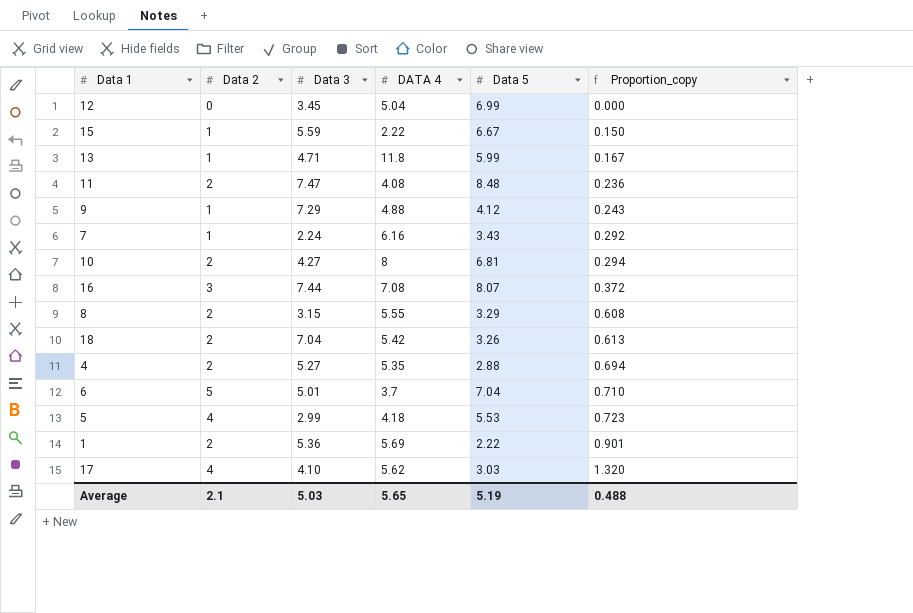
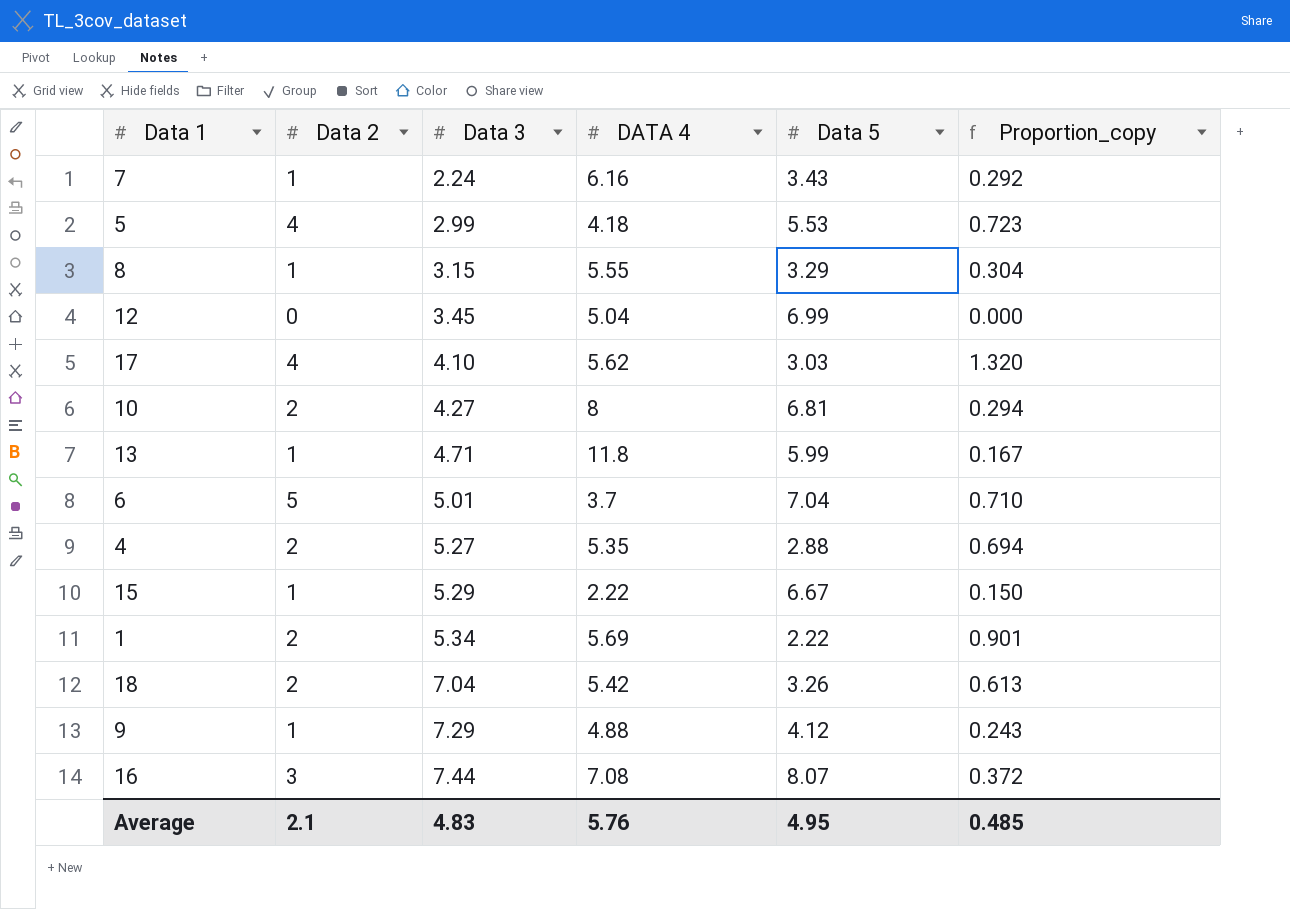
row order: Proportion_copy ascending -> Data 3 ascending
row 11: 2 | 7.47 | 4.08 | 8.48 | 0.236 -> none
8 | Data 2: 2 -> 1
8 | Proportion_copy: 0.608 -> 0.304
15 | Data 3: 5.59 -> 5.29
1 | Data 3: 5.36 -> 5.34
Average | Data 3: 5.03 -> 4.83
Average | DATA 4: 5.65 -> 5.76
Average | Data 5: 5.19 -> 4.95
Average | Proportion_copy: 0.488 -> 0.485

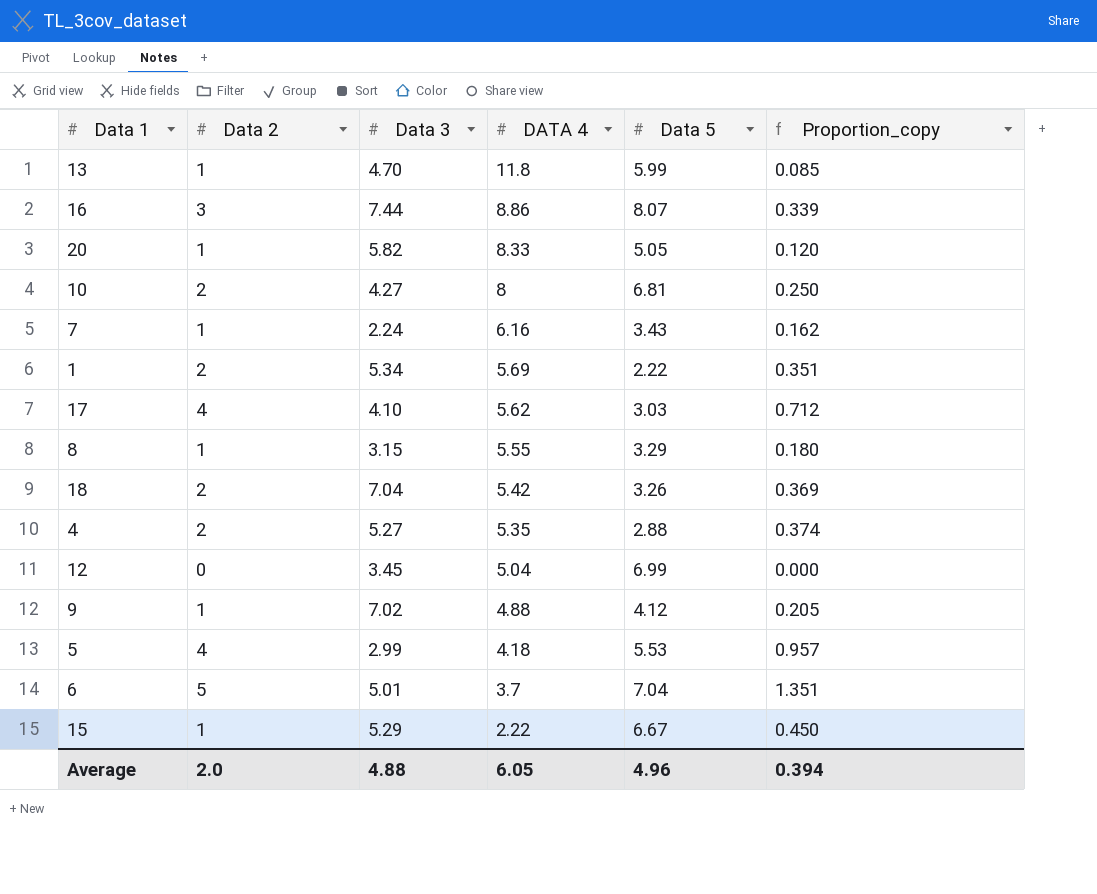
row order: Data 3 ascending -> DATA 4 descending
column Proportion_copy | formula: [Data 2] / [Data 5] -> [Data 2] / [DATA 4]
13 | Data 3: 4.71 -> 4.70
16 | DATA 4: 7.08 -> 8.86
row 20: none -> 1 | 5.82 | 8.33 | 5.05 | 0.120
9 | Data 3: 7.29 -> 7.02
Average | Data 2: 2.1 -> 2.0
Average | Data 3: 4.83 -> 4.88
Average | DATA 4: 5.76 -> 6.05
Average | Data 5: 4.95 -> 4.96
Average | Proportion_copy: 0.485 -> 0.394

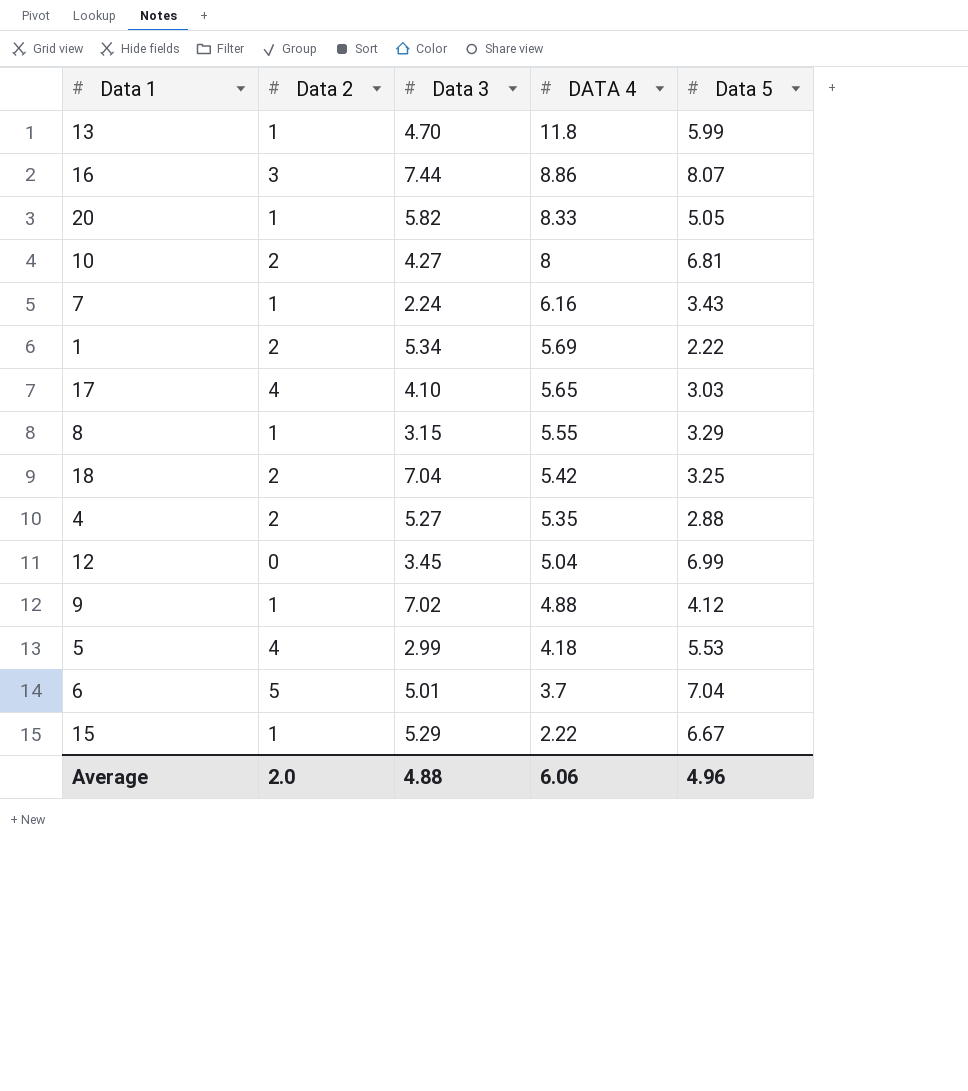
column Proportion_copy | formula: [Data 2] / [DATA 4] -> none
17 | DATA 4: 5.62 -> 5.65
18 | Data 5: 3.26 -> 3.25
Average | DATA 4: 6.05 -> 6.06

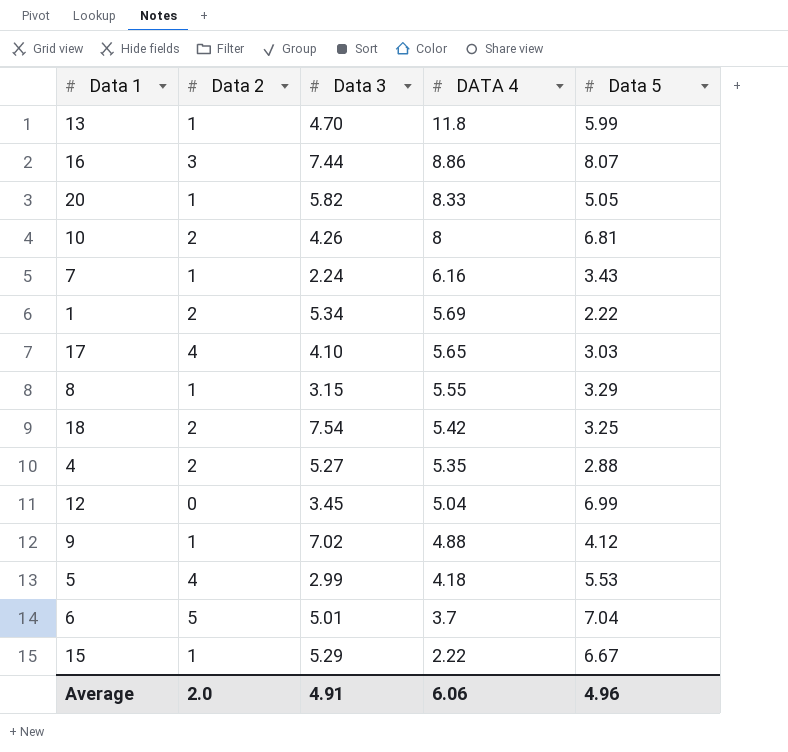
10 | Data 3: 4.27 -> 4.26
18 | Data 3: 7.04 -> 7.54
Average | Data 3: 4.88 -> 4.91

